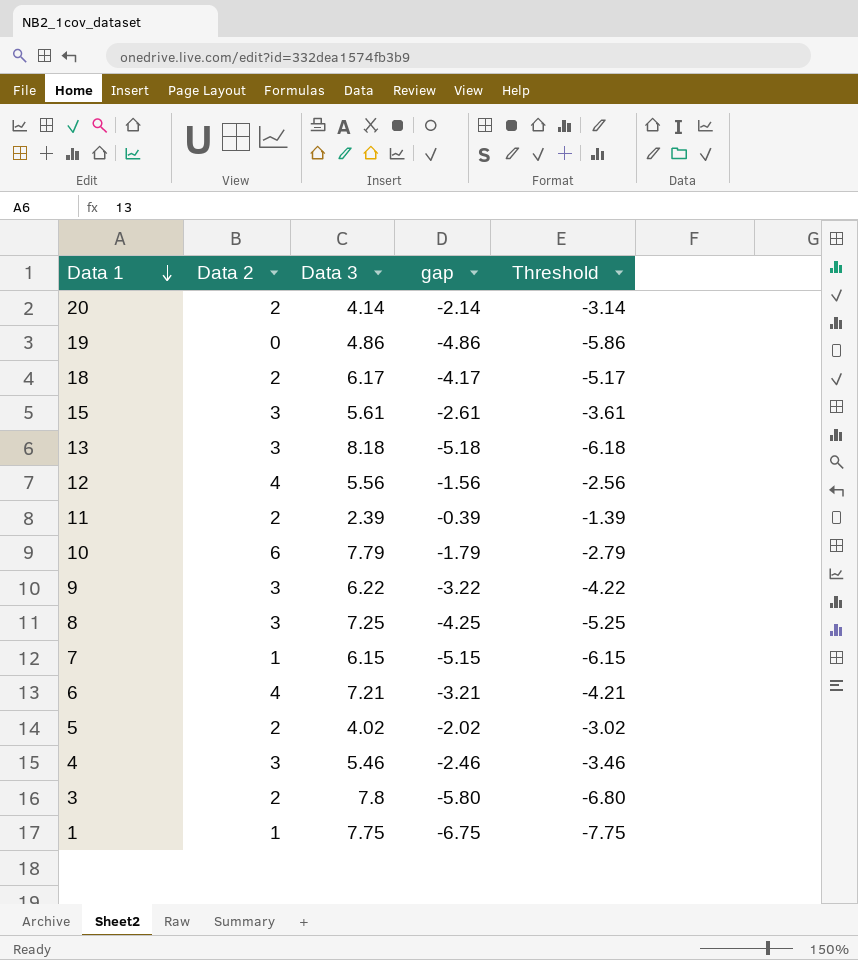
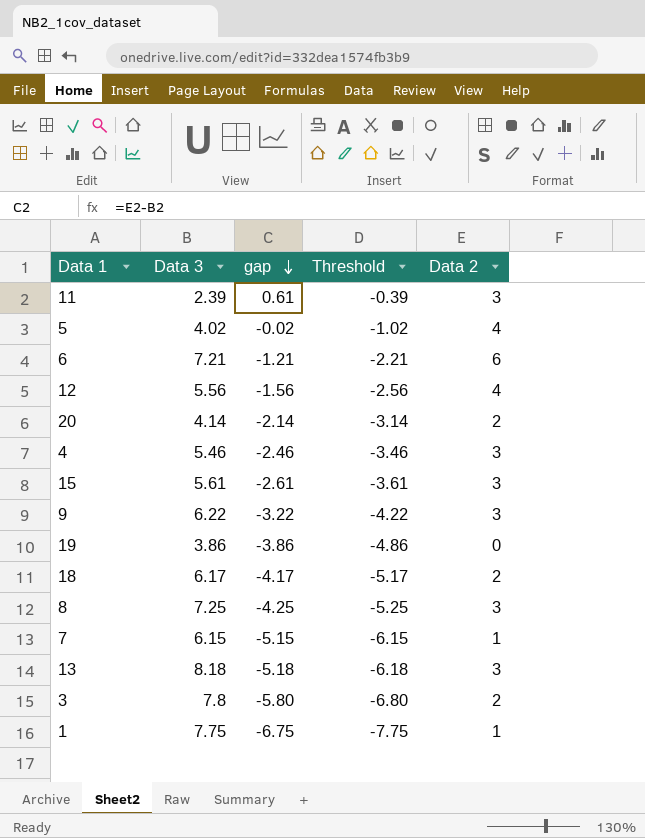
row order: Data 1 descending -> gap descending
column Data 2 | position: 2 -> 5
row 10: 6 | 7.79 | -1.79 | -2.79 -> none
11 | gap: -0.39 -> 0.61
11 | Threshold: -1.39 -> -0.39
11 | Data 2: 2 -> 3
5 | gap: -2.02 -> -0.02
5 | Threshold: -3.02 -> -1.02
5 | Data 2: 2 -> 4
6 | gap: -3.21 -> -1.21
6 | Threshold: -4.21 -> -2.21
6 | Data 2: 4 -> 6
19 | Data 3: 4.86 -> 3.86
19 | gap: -4.86 -> -3.86
19 | Threshold: -5.86 -> -4.86

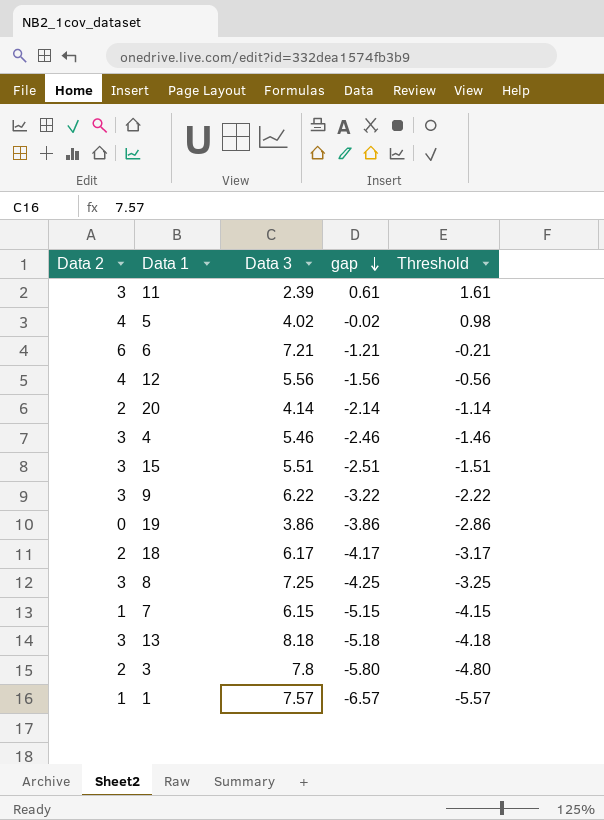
column Data 2 | position: 5 -> 1
column Threshold | formula: [gap] - 1 -> [gap] + 1
15 | Data 3: 5.61 -> 5.51
15 | gap: -2.61 -> -2.51
1 | Data 3: 7.75 -> 7.57
1 | gap: -6.75 -> -6.57

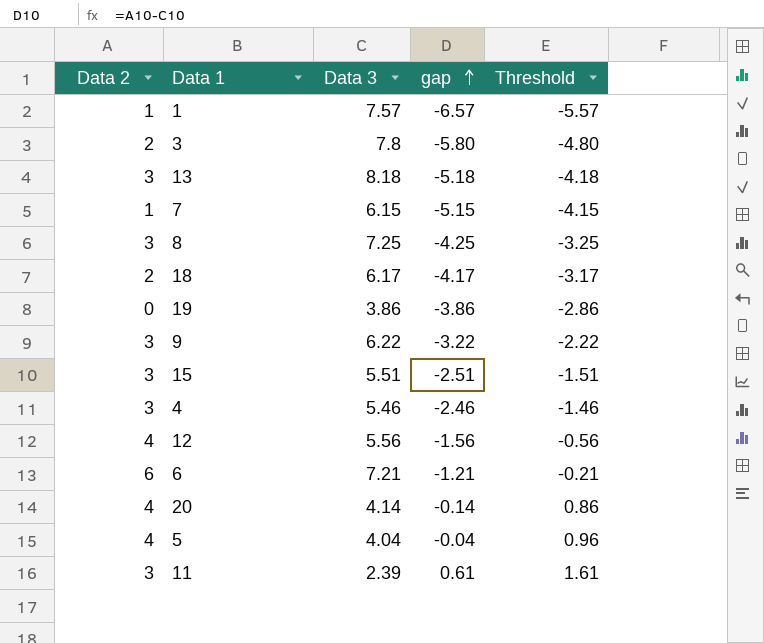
row order: gap descending -> gap ascending
20 | Data 2: 2 -> 4
20 | gap: -2.14 -> -0.14
20 | Threshold: -1.14 -> 0.86
5 | Data 3: 4.02 -> 4.04
5 | gap: -0.02 -> -0.04
5 | Threshold: 0.98 -> 0.96

